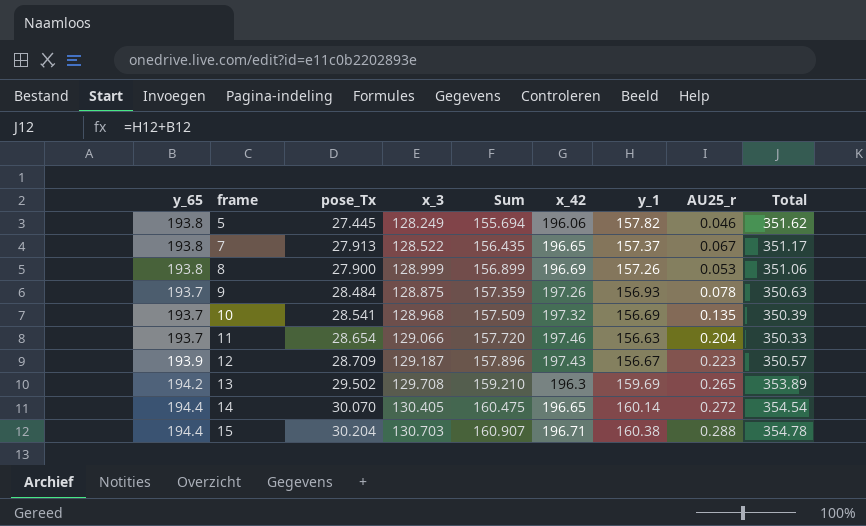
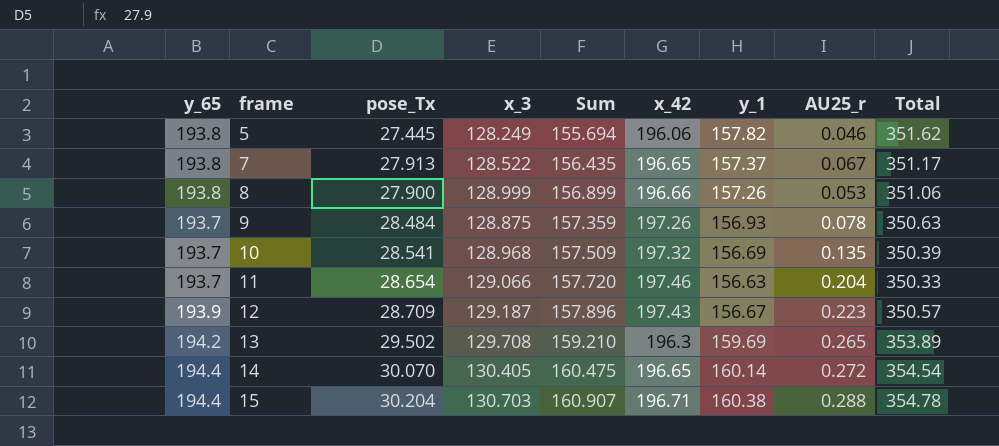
8 | x_42: 196.69 -> 196.66

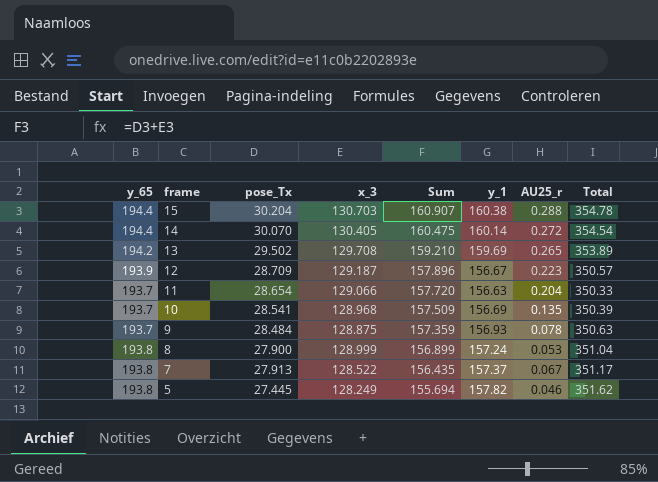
row order: frame ascending -> frame descending
column x_42 | position: 6 -> none
8 | y_1: 157.26 -> 157.24
8 | Total: 351.06 -> 351.04

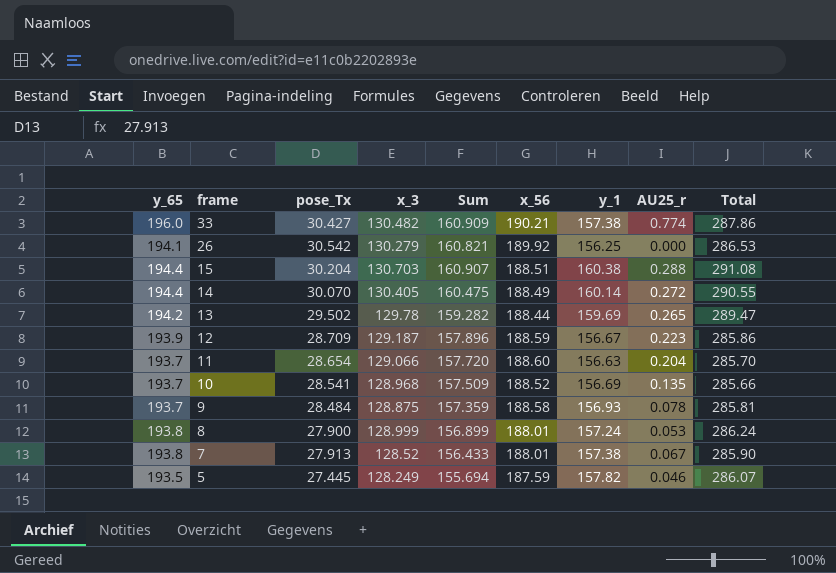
column x_56 | position: none -> 6
column Total | formula: [y_65] + [y_1] -> [x_3] + [y_1]
row 33: none -> 196.0 | 30.427 | 130.482 | 160.909 | 190.21 | 157.38 | 0.774 | 287.86
row 26: none -> 194.1 | 30.542 | 130.279 | 160.821 | 189.92 | 156.25 | 0.000 | 286.53
13 | x_3: 129.708 -> 129.78
13 | Sum: 159.210 -> 159.282
7 | x_3: 128.522 -> 128.52
7 | Sum: 156.435 -> 156.433
7 | y_1: 157.37 -> 157.38
5 | y_65: 193.8 -> 193.5

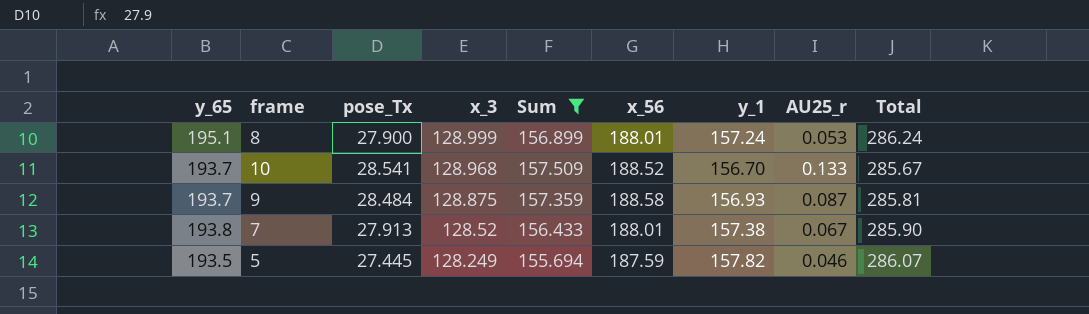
filter: none -> Sum <= 157.509
row order: frame descending -> x_3 descending
8 | y_65: 193.8 -> 195.1
10 | y_1: 156.69 -> 156.70
10 | AU25_r: 0.135 -> 0.133
10 | Total: 285.66 -> 285.67
9 | AU25_r: 0.078 -> 0.087

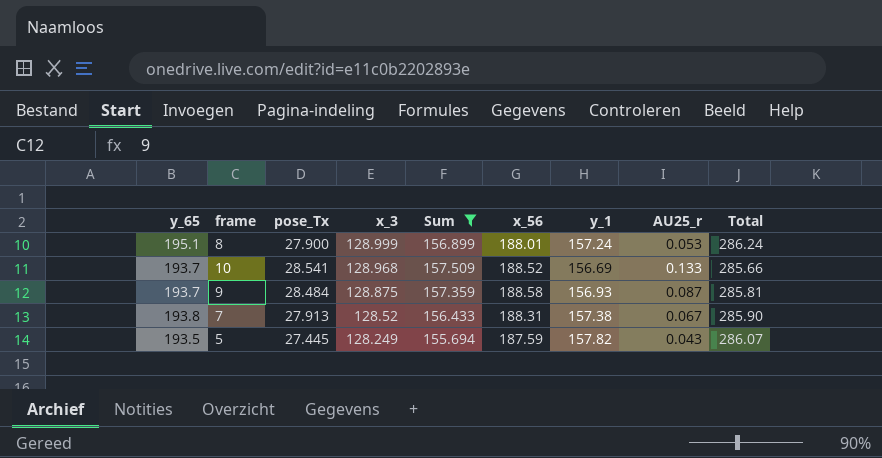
10 | y_1: 156.70 -> 156.69
10 | Total: 285.67 -> 285.66
7 | x_56: 188.01 -> 188.31
5 | AU25_r: 0.046 -> 0.043

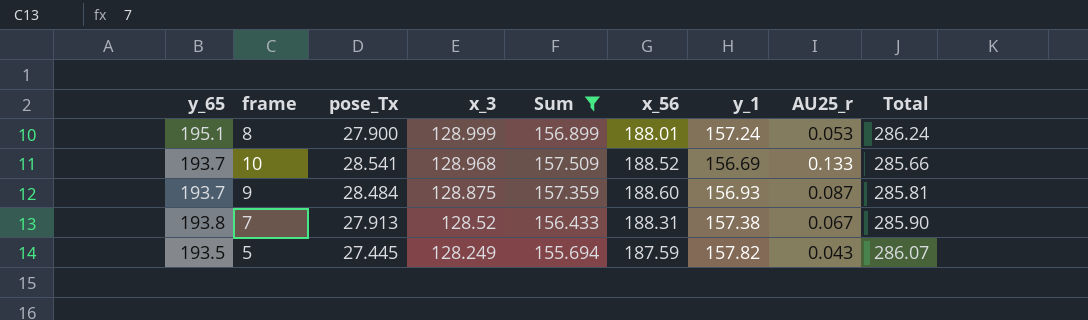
9 | x_56: 188.58 -> 188.60

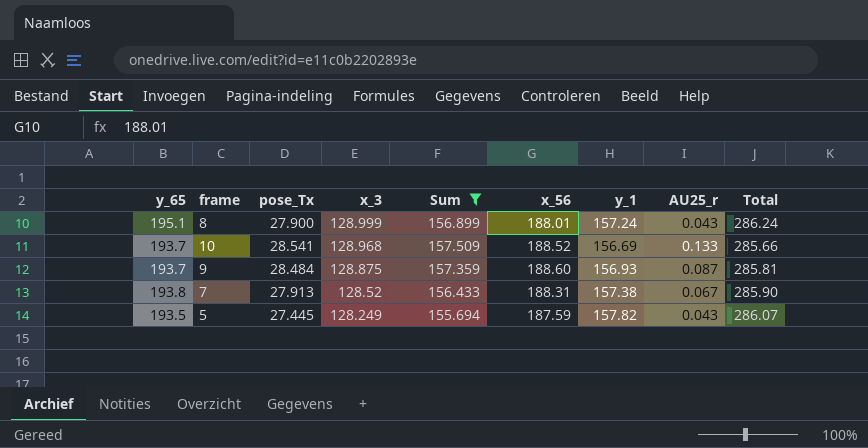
8 | AU25_r: 0.053 -> 0.043

